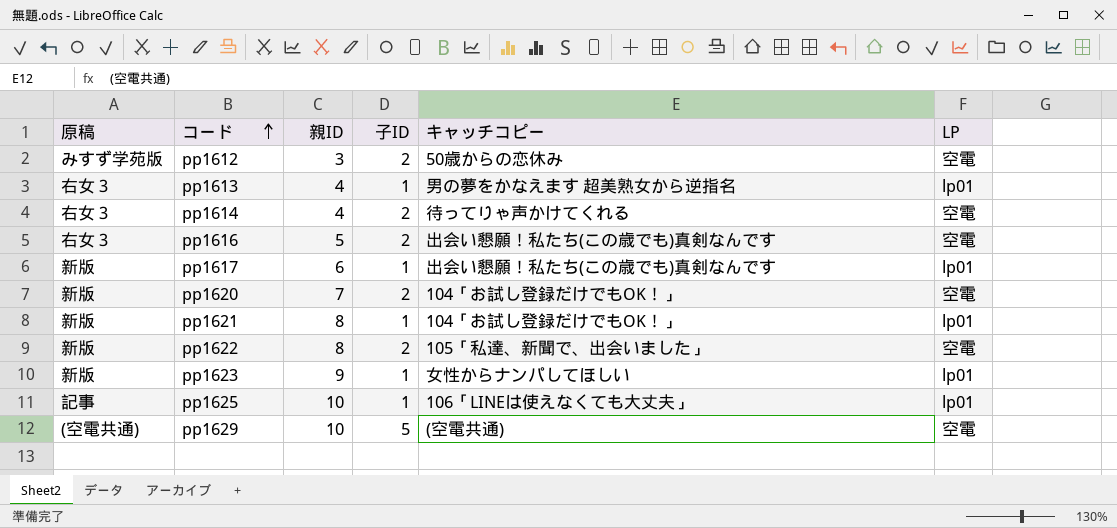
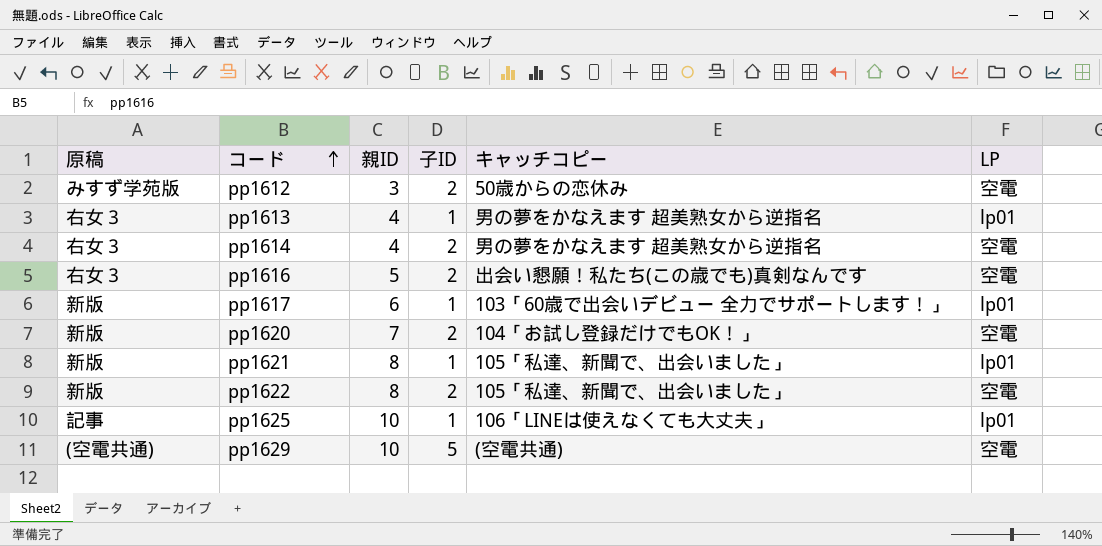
row pp1623: 新版 | 9 | 1 | 女性からナンパしてほしい | lp01 -> none
pp1614 | キャッチコピー: 待ってりゃ声かけてくれる -> 男の夢をかなえます 超美熟女から逆指名
pp1617 | キャッチコピー: 出会い懇願！私たち(この歳でも)真剣なんです -> 103「60歳で出会いデビュー 全力でサポートします！」
pp1621 | キャッチコピー: 104「お試し登録だけでもOK！」 -> 105「私達、新聞で、出会いました」

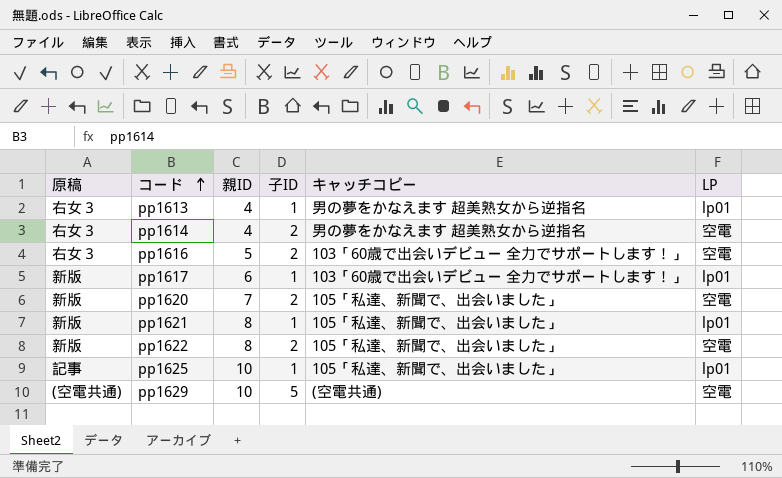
row pp1612: みすず学苑版 | 3 | 2 | 50歳からの恋休み | 空電 -> none
pp1616 | キャッチコピー: 出会い懇願！私たち(この歳でも)真剣なんです -> 103「60歳で出会いデビュー 全力でサポートします！」
pp1620 | キャッチコピー: 104「お試し登録だけでもOK！」 -> 105「私達、新聞で、出会いました」
pp1625 | キャッチコピー: 106「LINEは使えなくても大丈夫」 -> 105「私達、新聞で、出会いました」

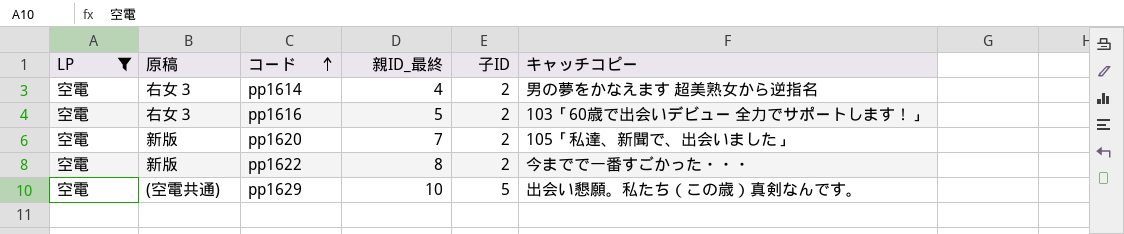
filter: none -> LP = 空電
column LP | position: 6 -> 1
column name: 親ID -> 親ID_最終
pp1622 | キャッチコピー: 105「私達、新聞で、出会いました」 -> 今までで一番すごかった・・・
pp1629 | キャッチコピー: (空電共通) -> 出会い懇願。私たち（この歳）真剣なんです。

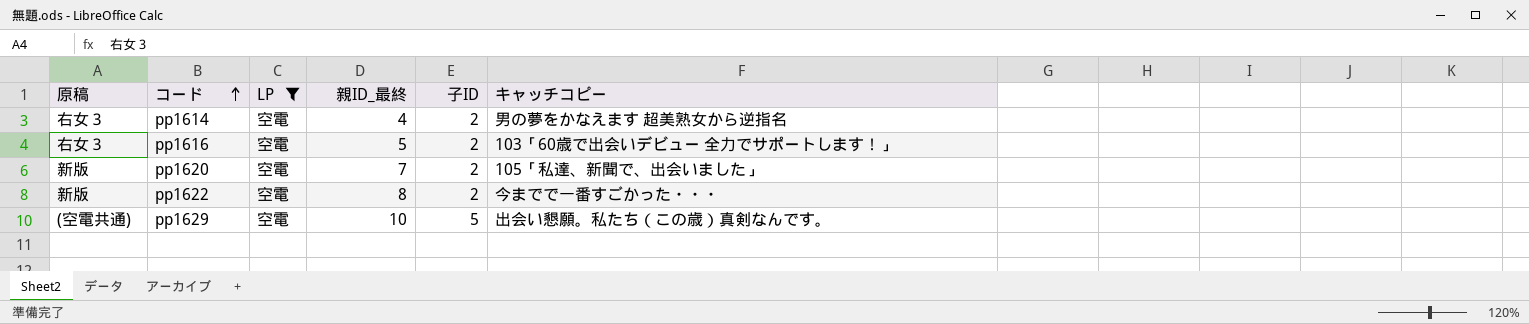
column LP | position: 1 -> 3

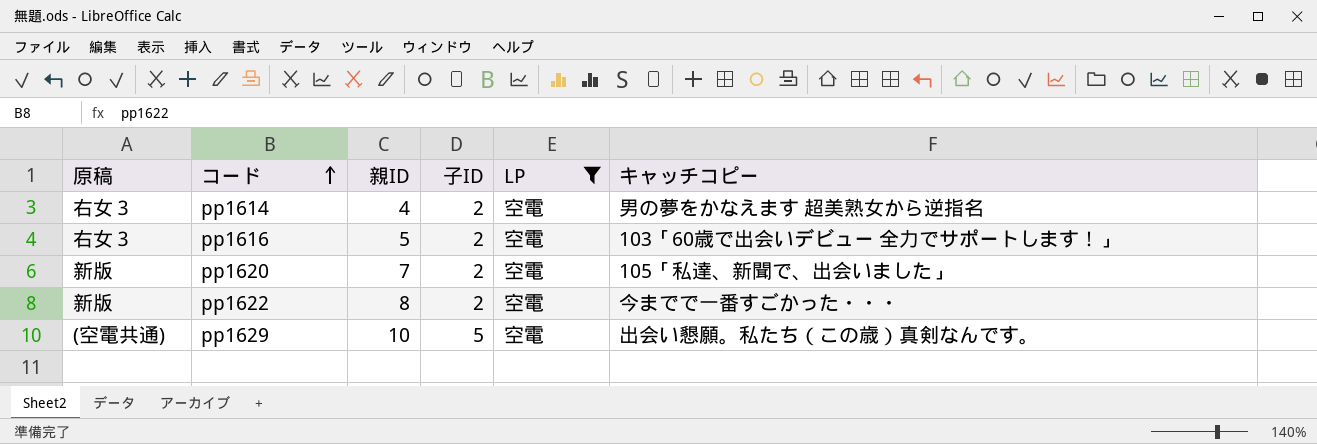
column name: 親ID_最終 -> 親ID
column LP | position: 3 -> 5

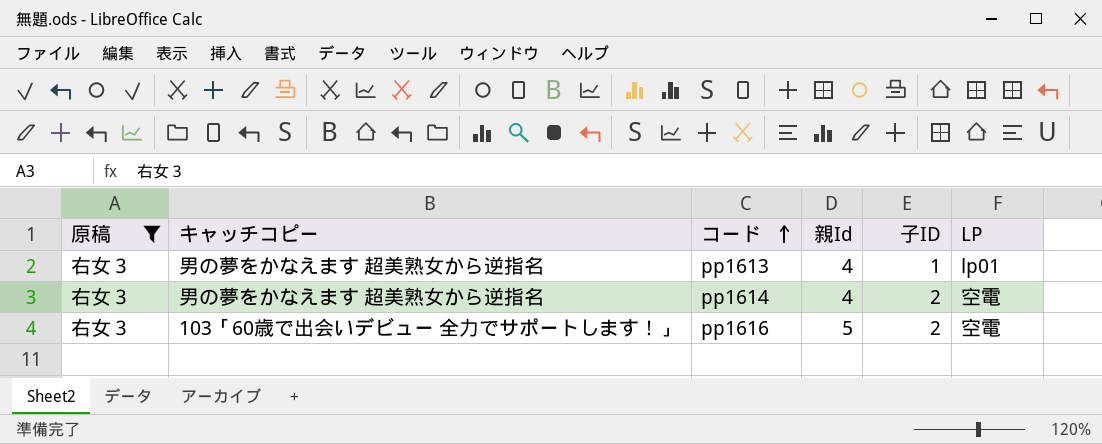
filter: LP = 空電 -> 原稿 = 右女３
column キャッチコピー | position: 6 -> 2
column name: 親ID -> 親Id

